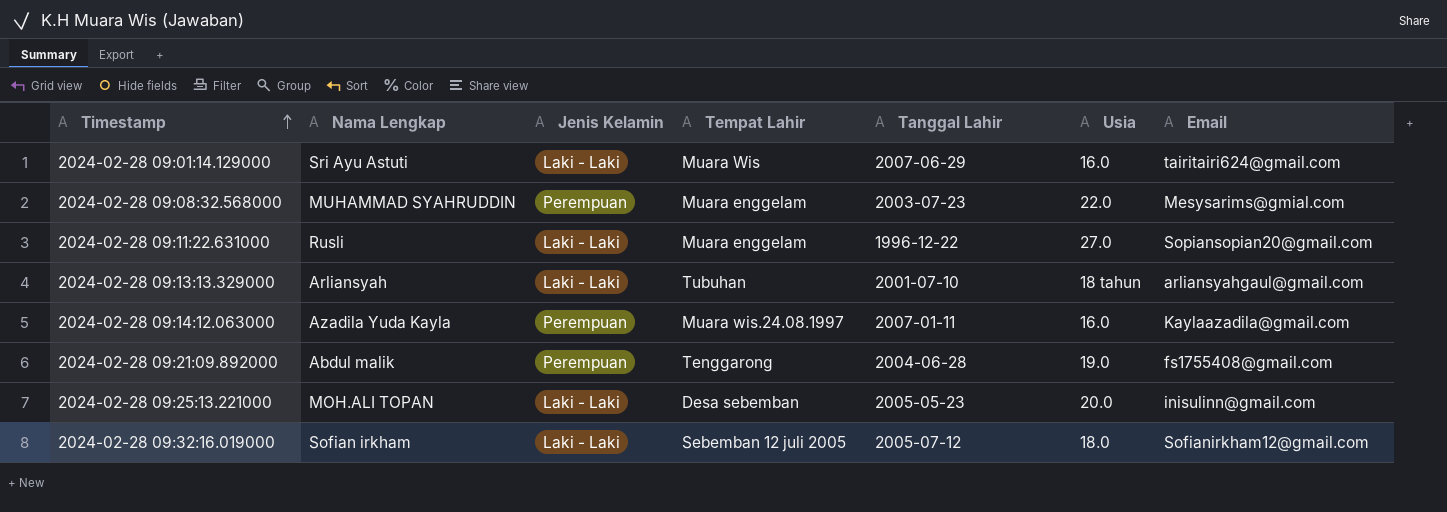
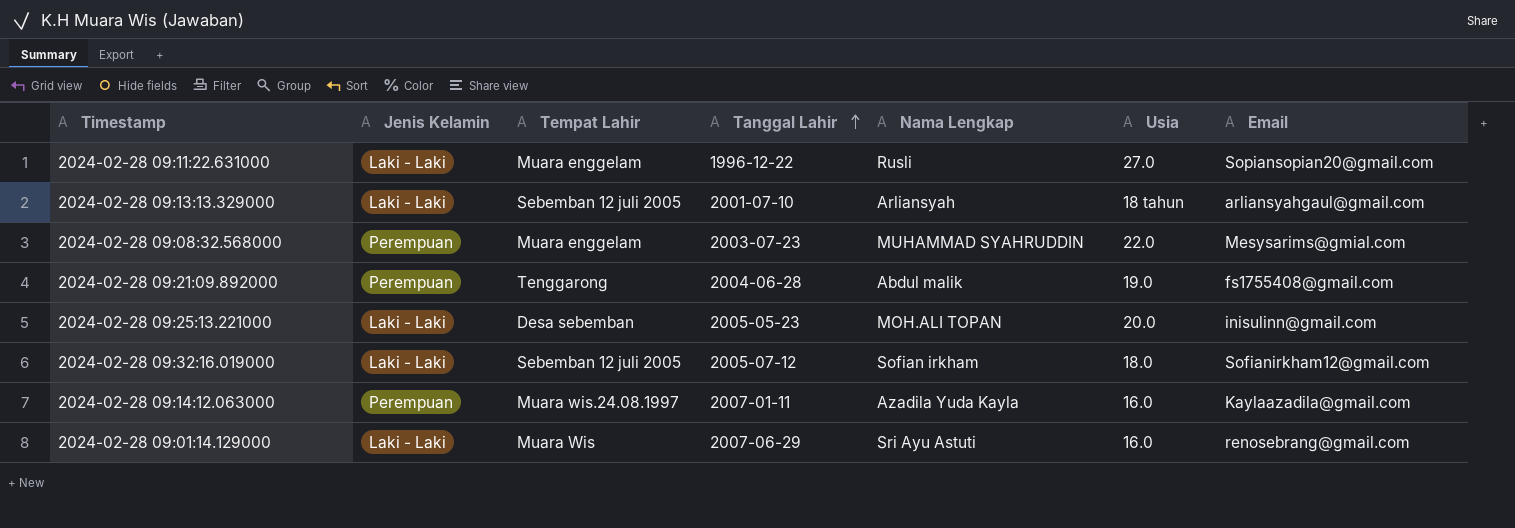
row order: Timestamp ascending -> Tanggal Lahir ascending
column Nama Lengkap | position: 2 -> 5
2024-02-28 09:13:13.329000 | Tempat Lahir: Tubuhan -> Sebemban 12 juli 2005
2024-02-28 09:01:14.129000 | Email: tairitairi624@gmail.com -> renosebrang@gmail.com

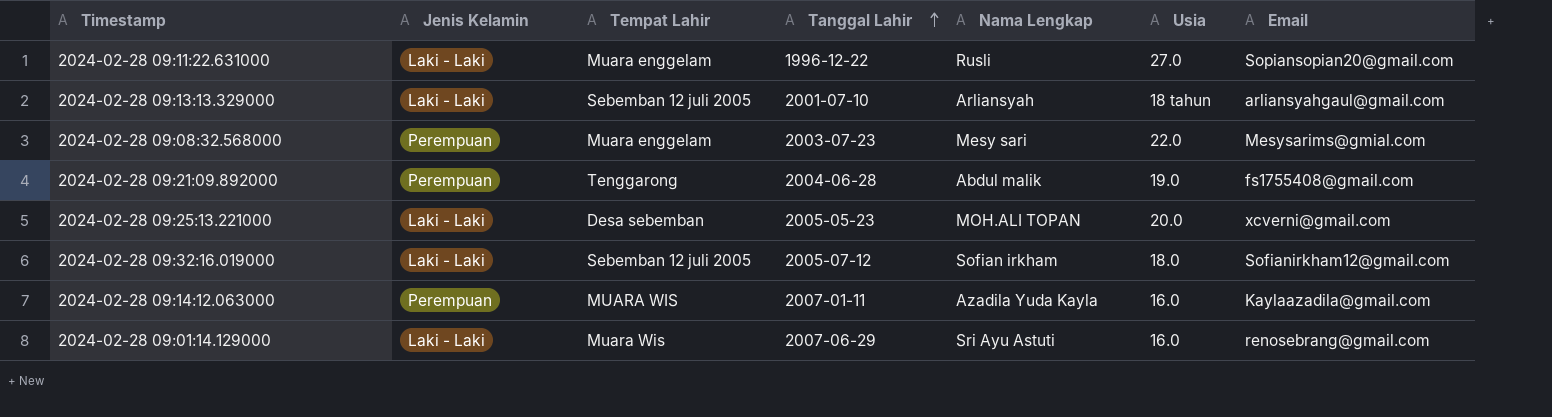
2024-02-28 09:08:32.568000 | Nama Lengkap: MUHAMMAD SYAHRUDDIN -> Mesy sari
2024-02-28 09:25:13.221000 | Email: inisulinn@gmail.com -> xcverni@gmail.com
2024-02-28 09:14:12.063000 | Tempat Lahir: Muara wis.24.08.1997 -> MUARA WIS

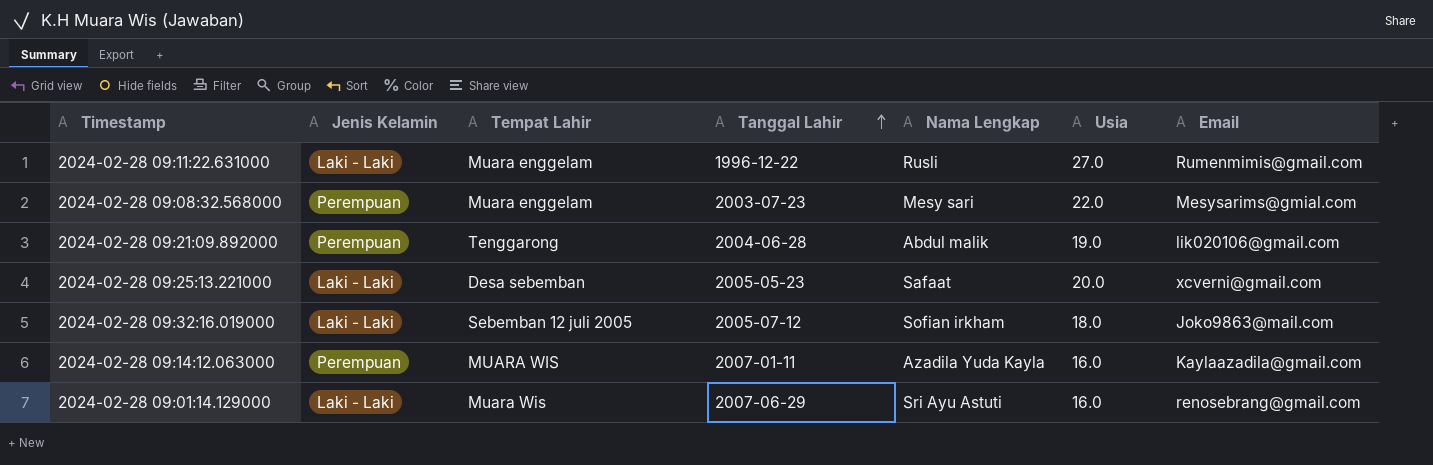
row 2024-02-28 09:13:13.329000: Laki - Laki | Sebemban 12 juli 2005 | 2001-07-10 | Arliansyah | 18 tahun | arliansyahgaul@gmail.com -> none
2024-02-28 09:11:22.631000 | Email: Sopiansopian20@gmail.com -> Rumenmimis@gmail.com
2024-02-28 09:21:09.892000 | Email: fs1755408@gmail.com -> lik020106@gmail.com
2024-02-28 09:25:13.221000 | Nama Lengkap: MOH.ALI TOPAN -> Safaat
2024-02-28 09:32:16.019000 | Email: Sofianirkham12@gmail.com -> Joko9863@mail.com

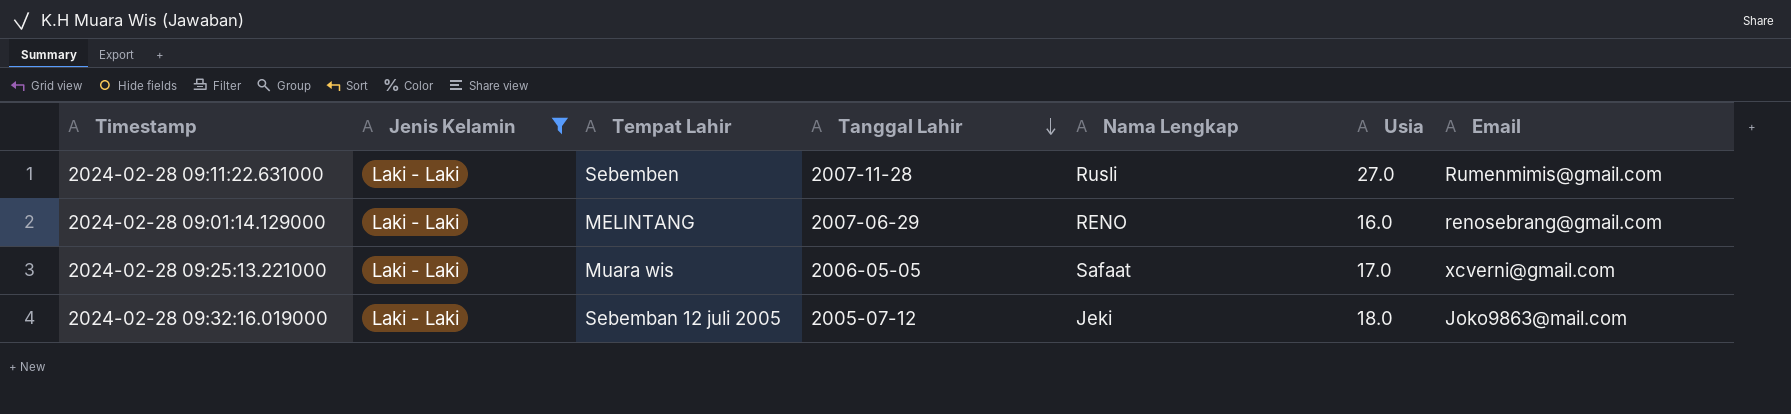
filter: none -> Jenis Kelamin = Laki - Laki
row order: Tanggal Lahir ascending -> Tanggal Lahir descending
2024-02-28 09:11:22.631000 | Tempat Lahir: Muara enggelam -> Sebemben
2024-02-28 09:11:22.631000 | Tanggal Lahir: 1996-12-22 -> 2007-11-28
2024-02-28 09:01:14.129000 | Tempat Lahir: Muara Wis -> MELINTANG
2024-02-28 09:01:14.129000 | Nama Lengkap: Sri Ayu Astuti -> RENO
2024-02-28 09:25:13.221000 | Tempat Lahir: Desa sebemban -> Muara wis
2024-02-28 09:25:13.221000 | Tanggal Lahir: 2005-05-23 -> 2006-05-05
2024-02-28 09:25:13.221000 | Usia: 20.0 -> 17.0
2024-02-28 09:32:16.019000 | Nama Lengkap: Sofian irkham -> Jeki

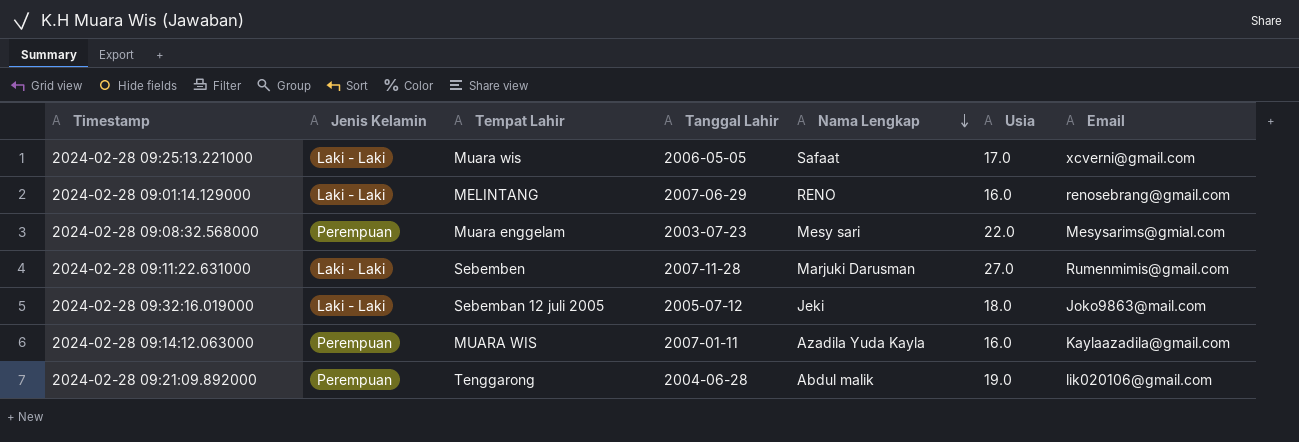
filter: Jenis Kelamin = Laki - Laki -> none
row order: Tanggal Lahir descending -> Nama Lengkap descending
2024-02-28 09:11:22.631000 | Nama Lengkap: Rusli -> Marjuki Darusman

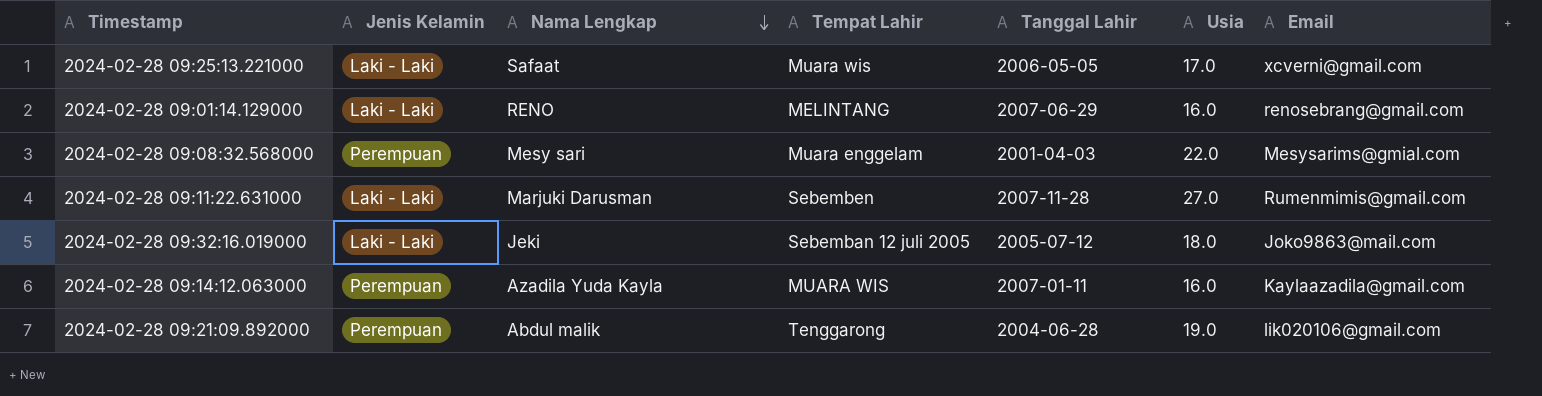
column Nama Lengkap | position: 5 -> 3
2024-02-28 09:08:32.568000 | Tanggal Lahir: 2003-07-23 -> 2001-04-03

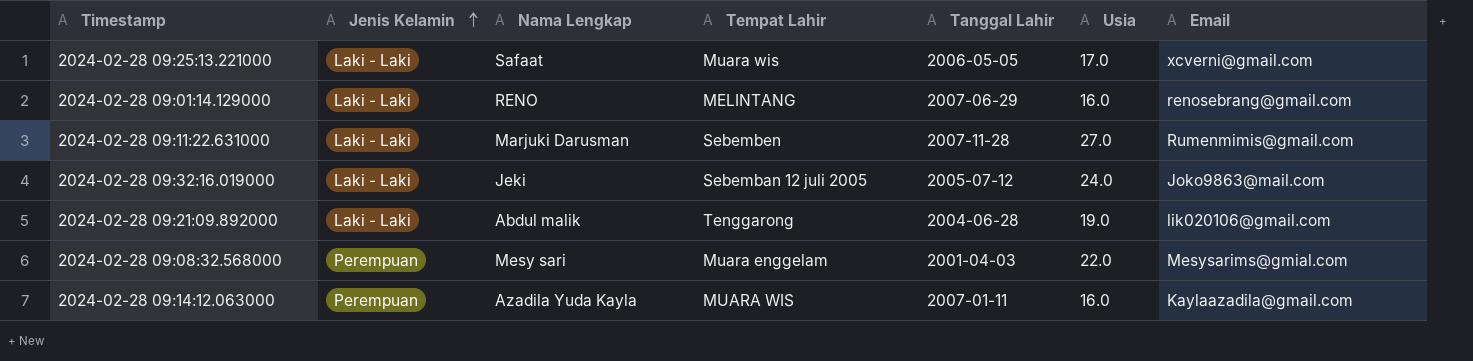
row order: Nama Lengkap descending -> Jenis Kelamin ascending
2024-02-28 09:32:16.019000 | Usia: 18.0 -> 24.0
2024-02-28 09:21:09.892000 | Jenis Kelamin: Perempuan -> Laki - Laki

